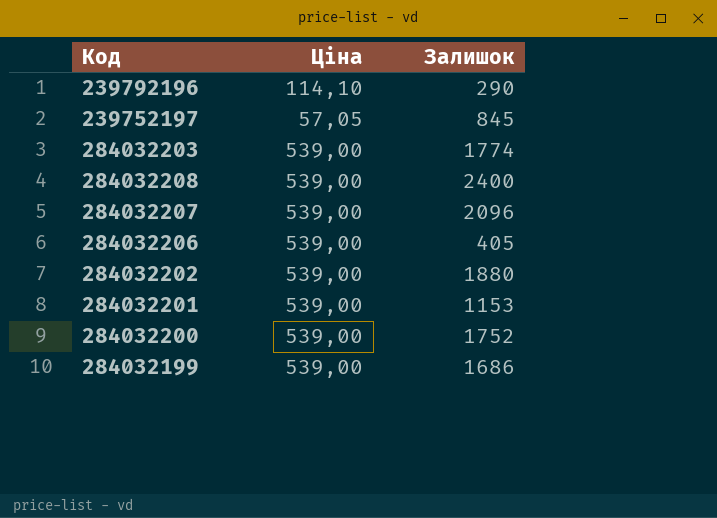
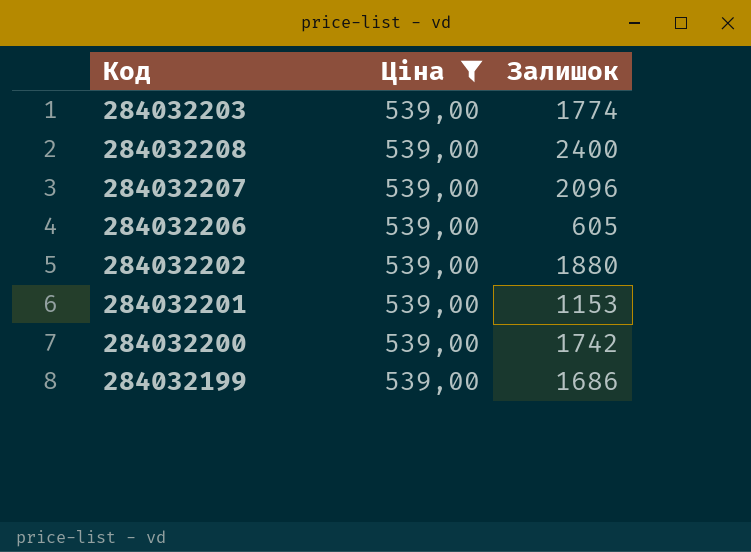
filter: none -> Ціна = 539,00
284032206 | Залишок: 405 -> 605
284032200 | Залишок: 1752 -> 1742

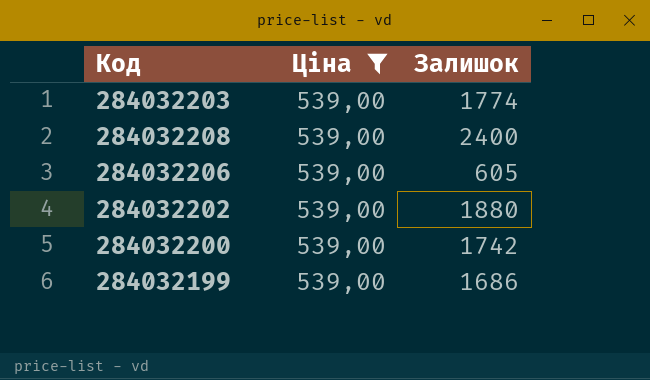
row 284032207: 539,00 | 2096 -> none
row 284032201: 539,00 | 1153 -> none

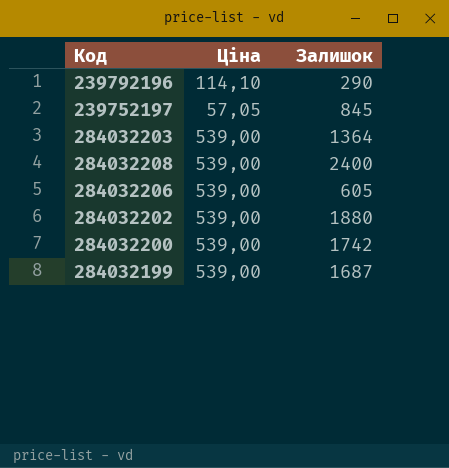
filter: Ціна = 539,00 -> none
284032203 | Залишок: 1774 -> 1364
284032199 | Залишок: 1686 -> 1687

